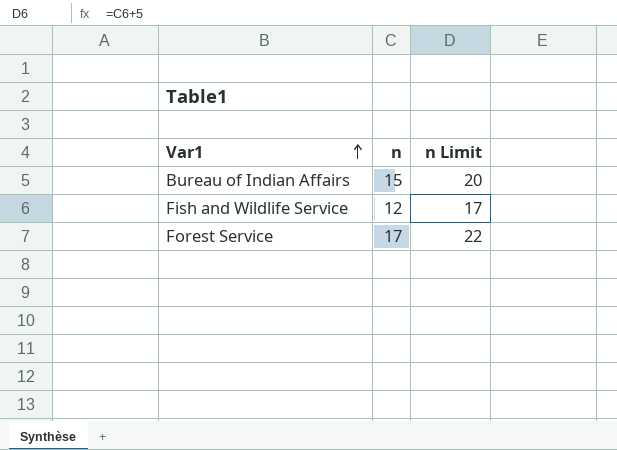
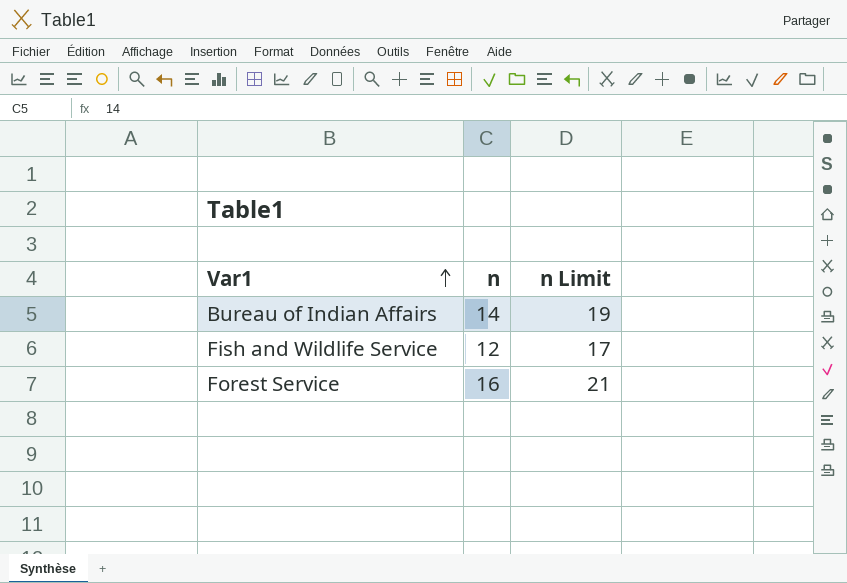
Bureau of Indian Affairs | n: 15 -> 14
Bureau of Indian Affairs | n Limit: 20 -> 19
Forest Service | n: 17 -> 16
Forest Service | n Limit: 22 -> 21

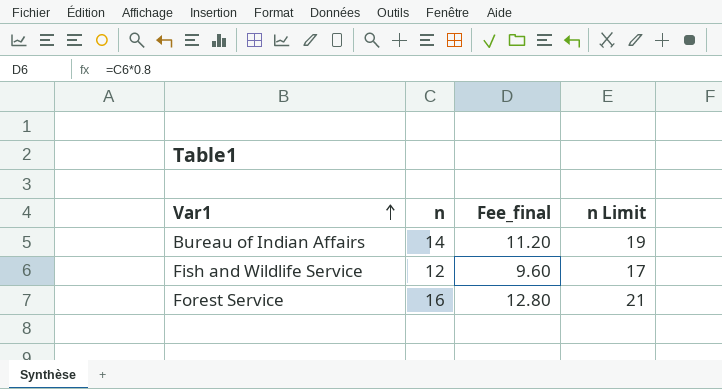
column Fee_final | formula: none -> [n] * 0.8

